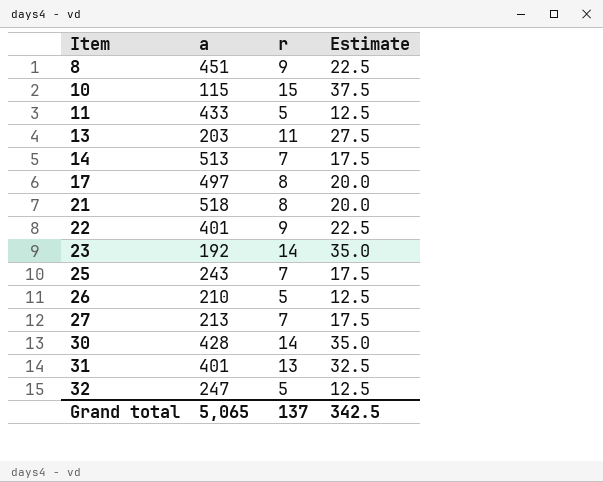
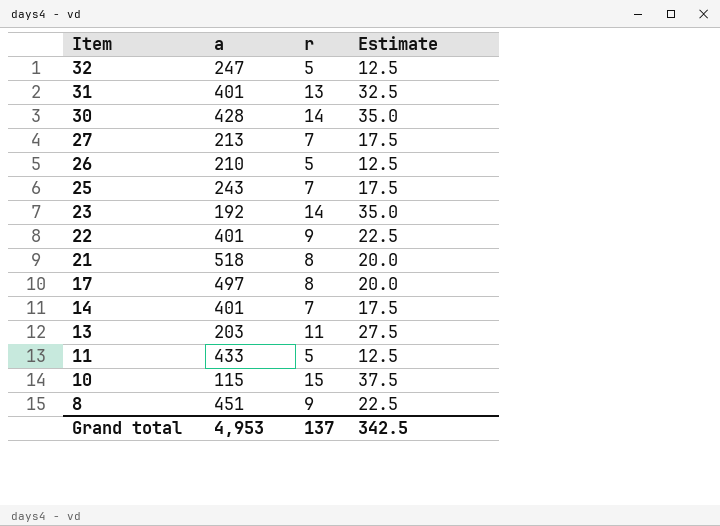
row order: Item ascending -> Item descending
14 | a: 513 -> 401
Grand total | a: 5,065 -> 4,953

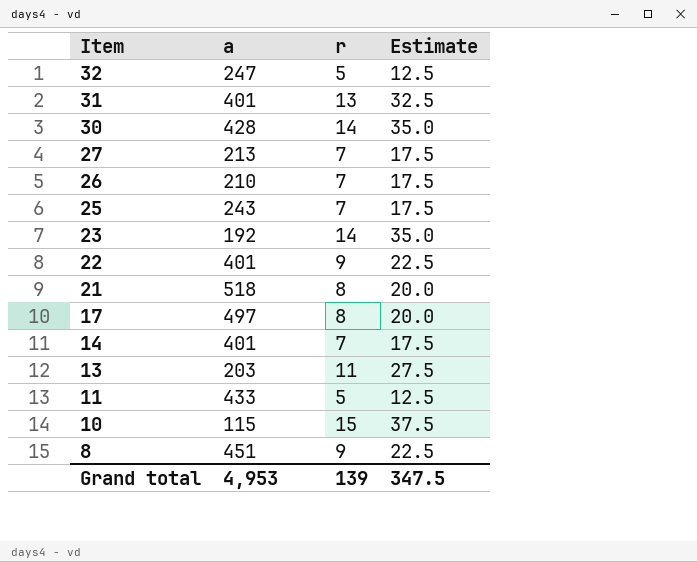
26 | r: 5 -> 7
26 | Estimate: 12.5 -> 17.5
Grand total | r: 137 -> 139
Grand total | Estimate: 342.5 -> 347.5

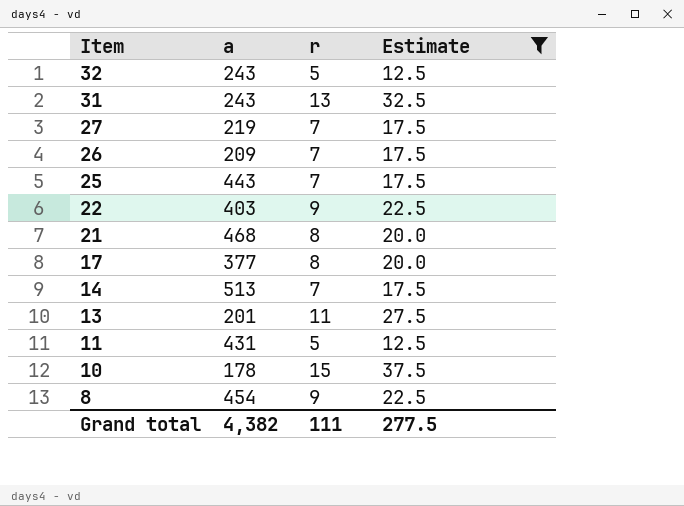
filter: none -> Estimate != 35.0
32 | a: 247 -> 243
31 | a: 401 -> 243
27 | a: 213 -> 219
26 | a: 210 -> 209
25 | a: 243 -> 443
22 | a: 401 -> 403
21 | a: 518 -> 468
17 | a: 497 -> 377
14 | a: 401 -> 513
13 | a: 203 -> 201
11 | a: 433 -> 431
10 | a: 115 -> 178
8 | a: 451 -> 454
Grand total | a: 4,953 -> 4,382
Grand total | r: 139 -> 111
Grand total | Estimate: 347.5 -> 277.5

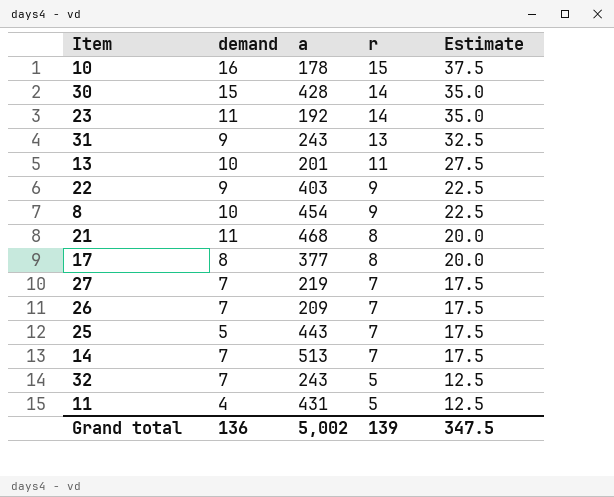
filter: Estimate != 35.0 -> none
row order: Item descending -> r descending
column demand | position: none -> 2
Grand total | a: 4,382 -> 5,002
Grand total | r: 111 -> 139
Grand total | Estimate: 277.5 -> 347.5

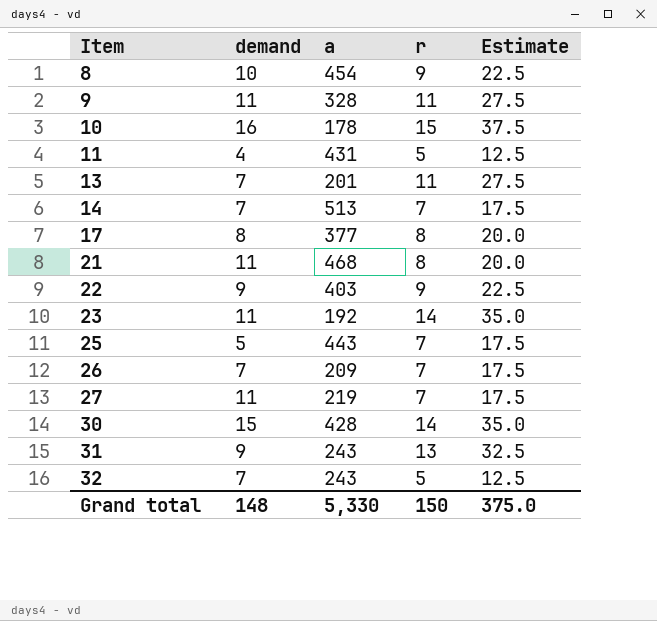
row order: r descending -> Item ascending
row 9: none -> 11 | 328 | 11 | 27.5
13 | demand: 10 -> 7
27 | demand: 7 -> 11
Grand total | demand: 136 -> 148
Grand total | a: 5,002 -> 5,330
Grand total | r: 139 -> 150
Grand total | Estimate: 347.5 -> 375.0

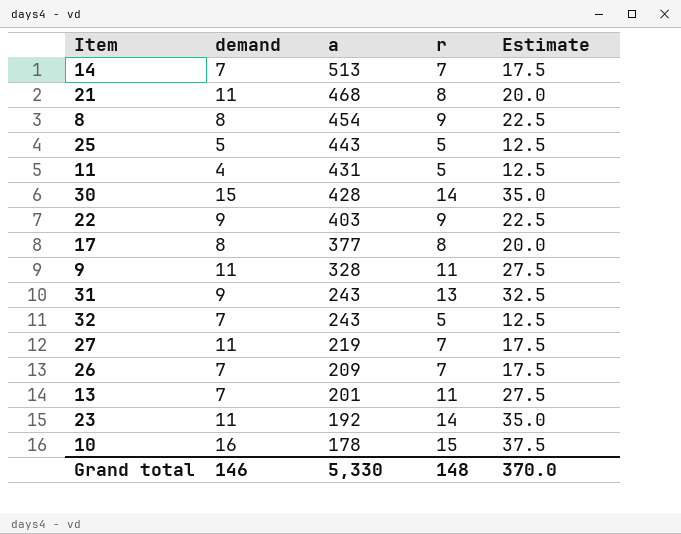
row order: Item ascending -> a descending
8 | demand: 10 -> 8
25 | r: 7 -> 5
25 | Estimate: 17.5 -> 12.5
Grand total | demand: 148 -> 146
Grand total | r: 150 -> 148
Grand total | Estimate: 375.0 -> 370.0

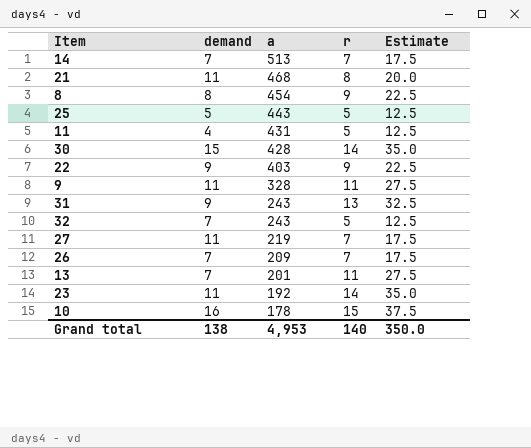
row 17: 8 | 377 | 8 | 20.0 -> none
Grand total | demand: 146 -> 138
Grand total | a: 5,330 -> 4,953
Grand total | r: 148 -> 140
Grand total | Estimate: 370.0 -> 350.0

